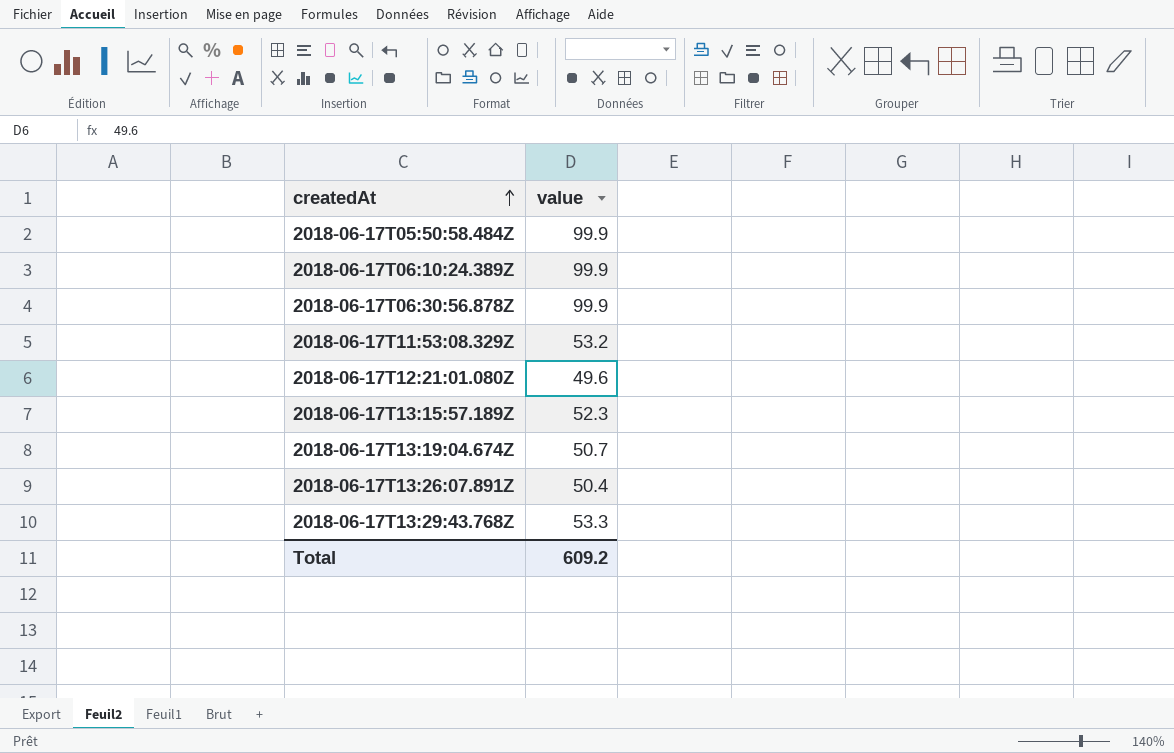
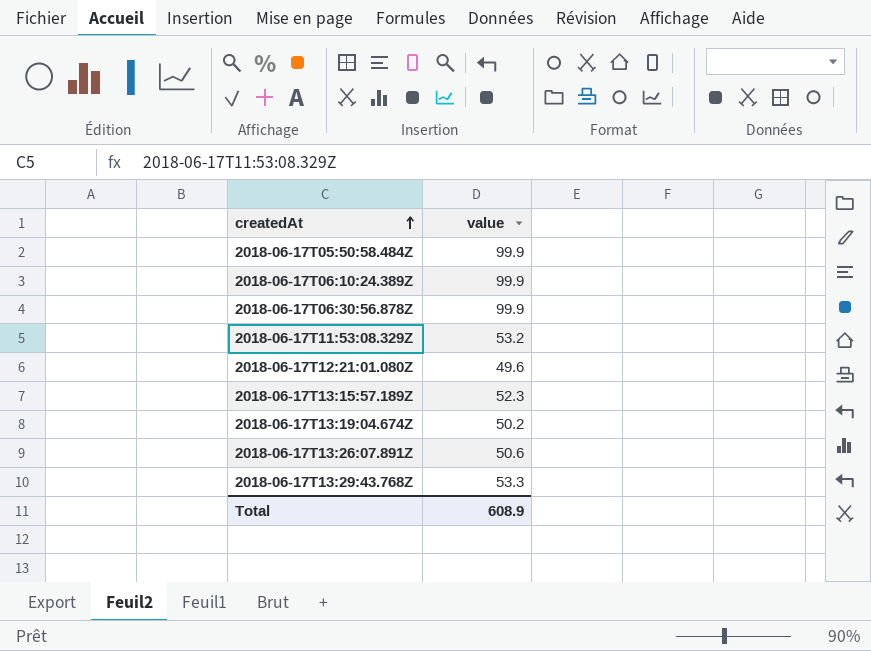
2018-06-17T13:19:04.674Z | value: 50.7 -> 50.2
2018-06-17T13:26:07.891Z | value: 50.4 -> 50.6
Total | value: 609.2 -> 608.9

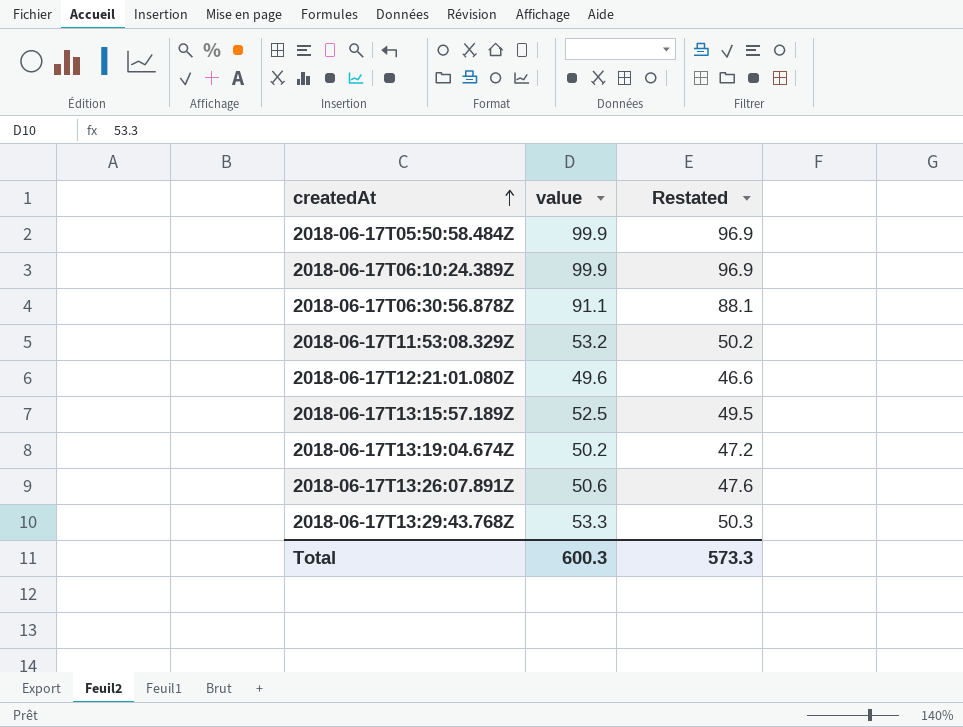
column Restated | formula: none -> [value] - 3
2018-06-17T06:30:56.878Z | value: 99.9 -> 91.1
2018-06-17T13:15:57.189Z | value: 52.3 -> 52.5
Total | value: 608.9 -> 600.3

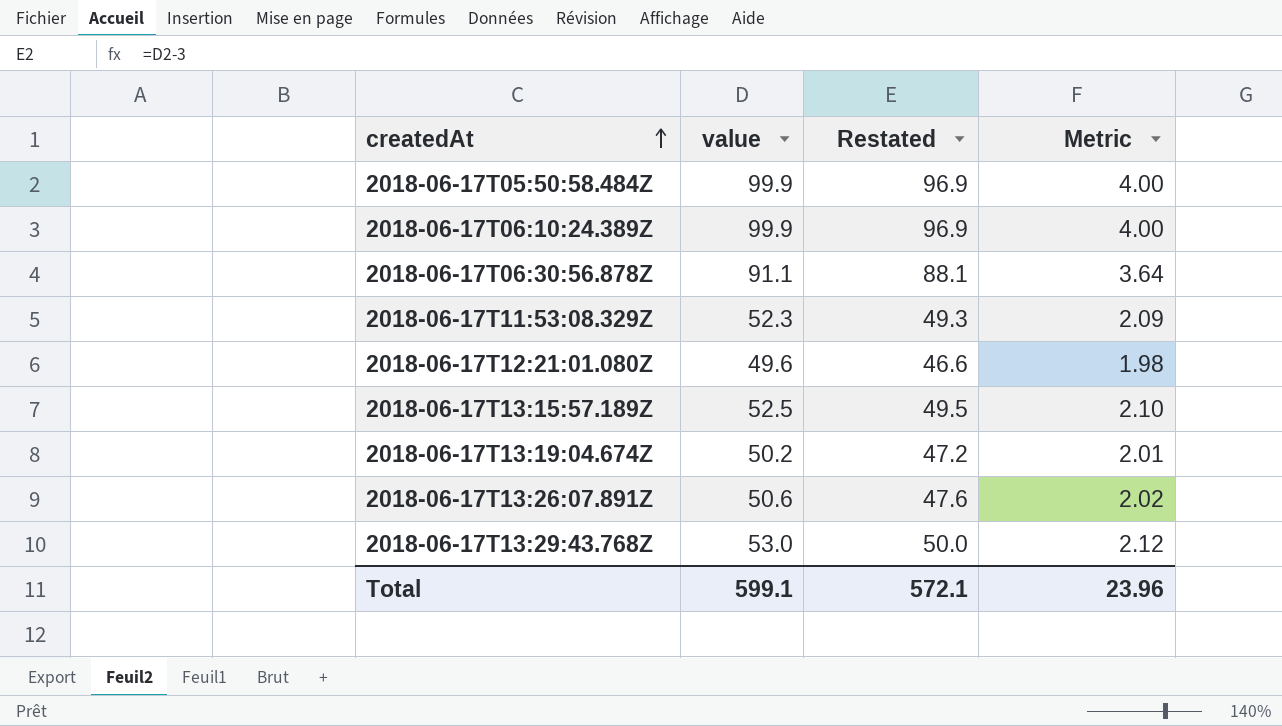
column Metric | formula: none -> [value] * 0.04
2018-06-17T11:53:08.329Z | value: 53.2 -> 52.3
2018-06-17T11:53:08.329Z | Restated: 50.2 -> 49.3
2018-06-17T13:29:43.768Z | value: 53.3 -> 53.0
2018-06-17T13:29:43.768Z | Restated: 50.3 -> 50.0
Total | value: 600.3 -> 599.1
Total | Restated: 573.3 -> 572.1

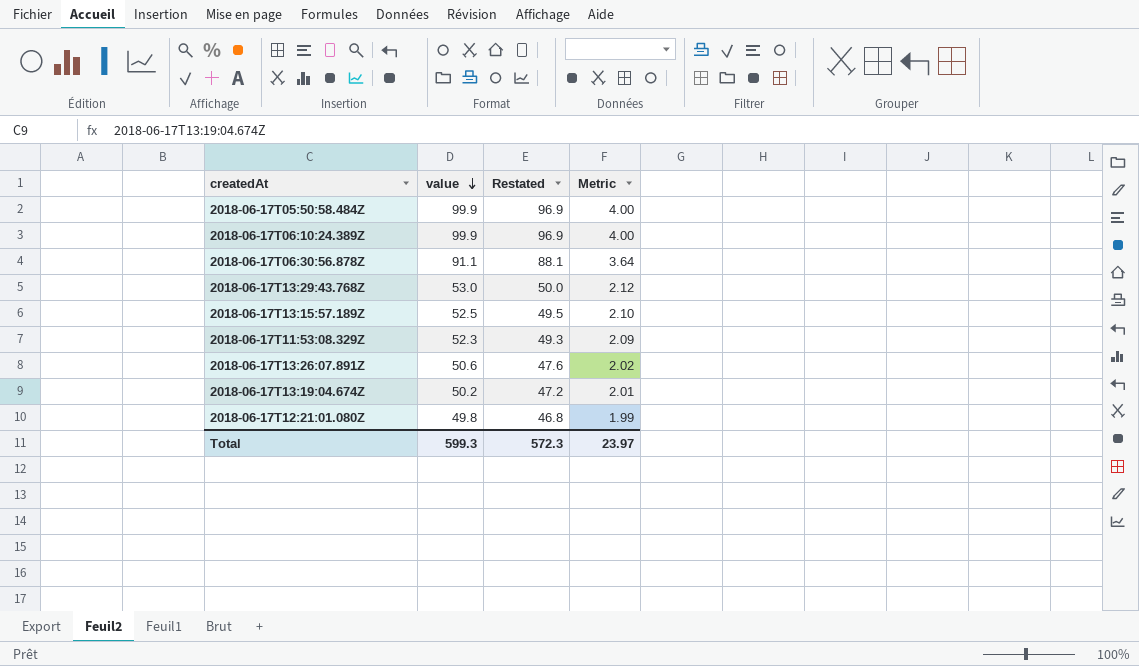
row order: createdAt ascending -> value descending
2018-06-17T12:21:01.080Z | value: 49.6 -> 49.8
2018-06-17T12:21:01.080Z | Restated: 46.6 -> 46.8
2018-06-17T12:21:01.080Z | Metric: 1.98 -> 1.99
Total | value: 599.1 -> 599.3
Total | Restated: 572.1 -> 572.3
Total | Metric: 23.96 -> 23.97

